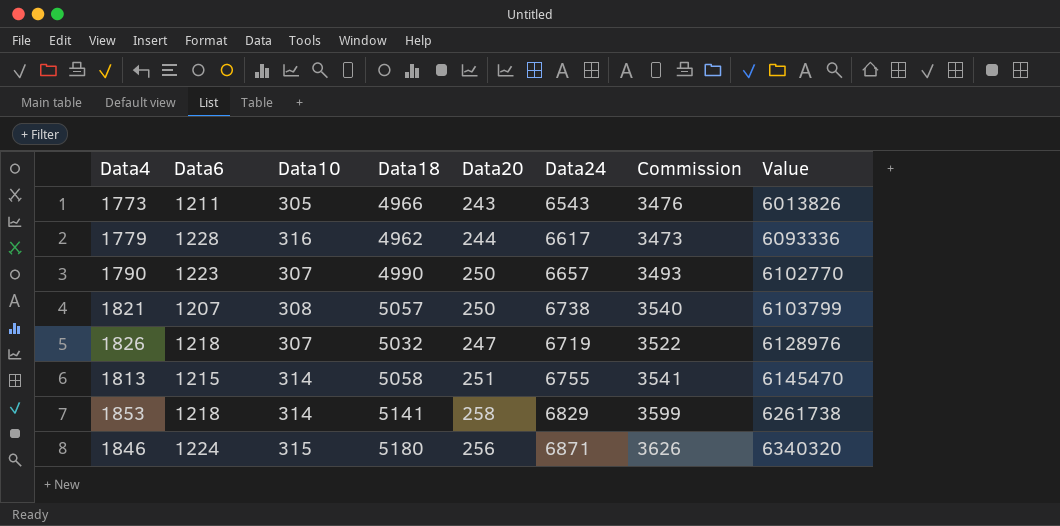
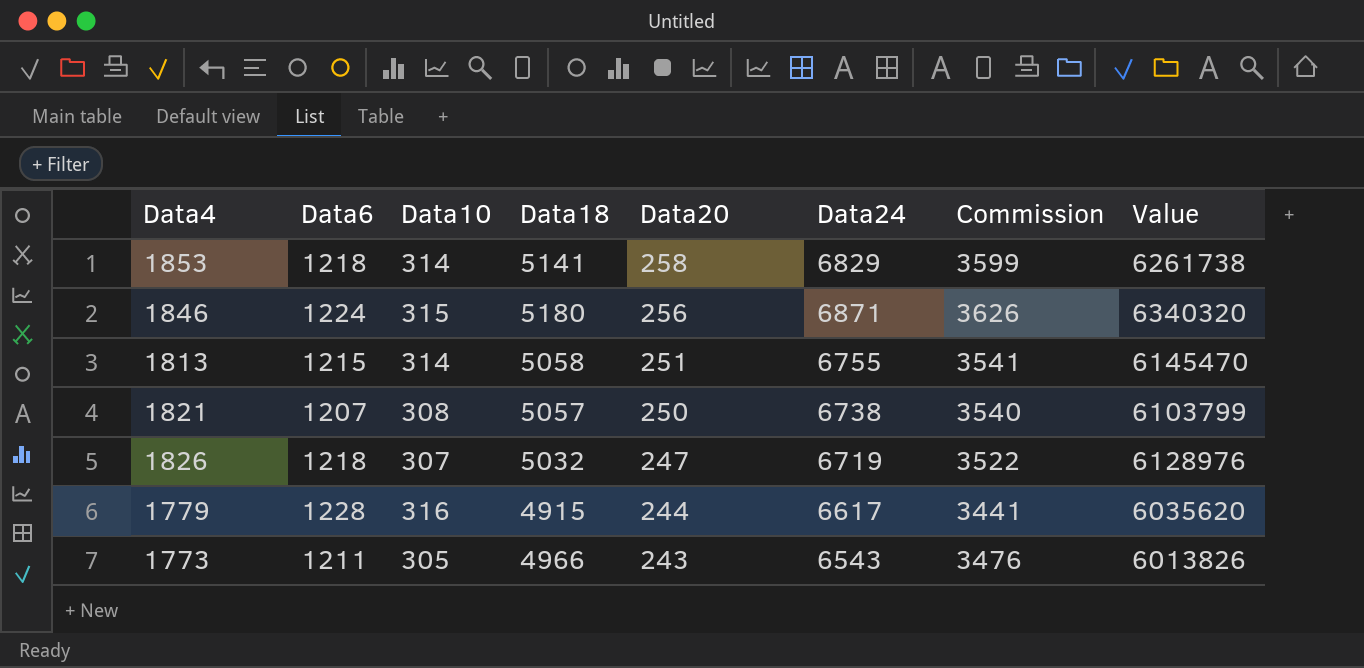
row order: Value ascending -> Data20 descending
row 1790: 1223 | 307 | 4990 | 250 | 6657 | 3493 | 6102770 -> none
1779 | Data18: 4962 -> 4915
1779 | Commission: 3473 -> 3441
1779 | Value: 6093336 -> 6035620

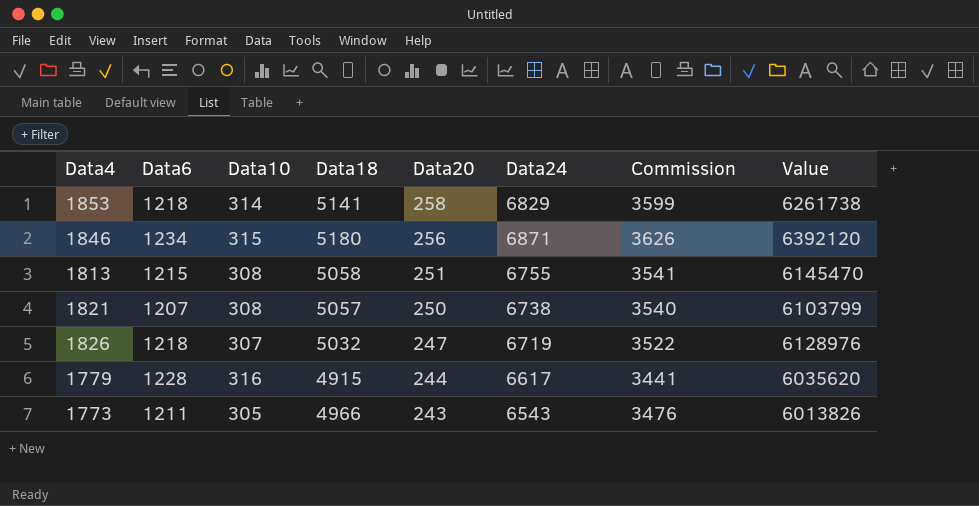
1846 | Data6: 1224 -> 1234
1846 | Value: 6340320 -> 6392120
1813 | Data10: 314 -> 308

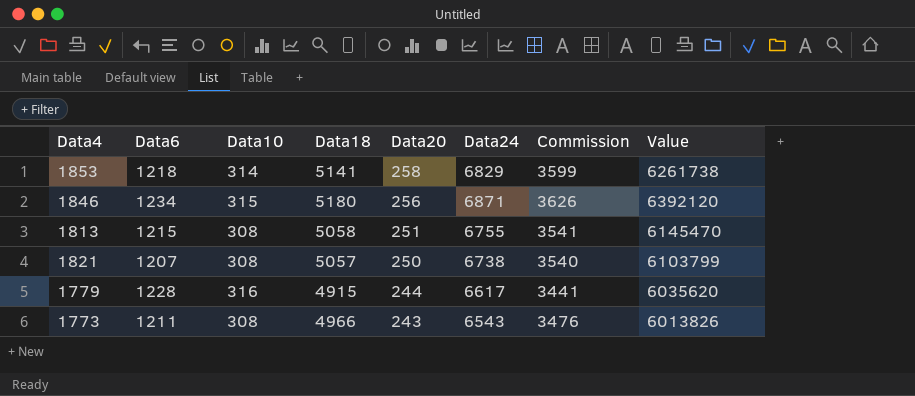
row 1826: 1218 | 307 | 5032 | 247 | 6719 | 3522 | 6128976 -> none
1773 | Data10: 305 -> 308

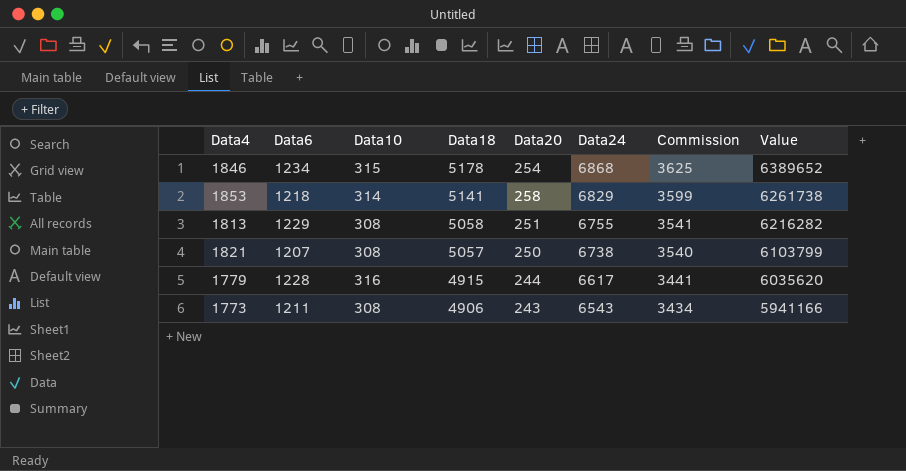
row order: Data20 descending -> Data18 descending
1846 | Data18: 5180 -> 5178
1846 | Data20: 256 -> 254
1846 | Data24: 6871 -> 6868
1846 | Commission: 3626 -> 3625
1846 | Value: 6392120 -> 6389652
1813 | Data6: 1215 -> 1229
1813 | Value: 6145470 -> 6216282
1773 | Data18: 4966 -> 4906
1773 | Commission: 3476 -> 3434
1773 | Value: 6013826 -> 5941166

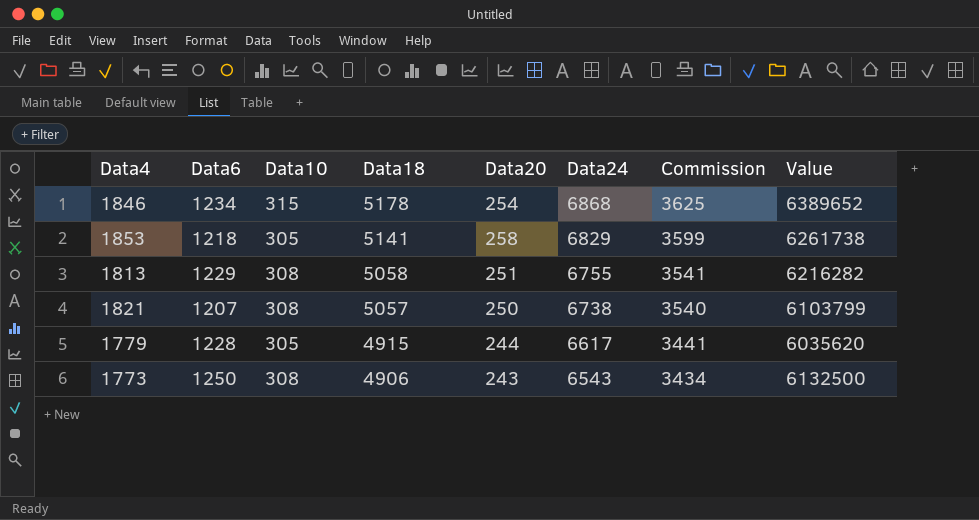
1853 | Data10: 314 -> 305
1779 | Data10: 316 -> 305
1773 | Data6: 1211 -> 1250
1773 | Value: 5941166 -> 6132500

